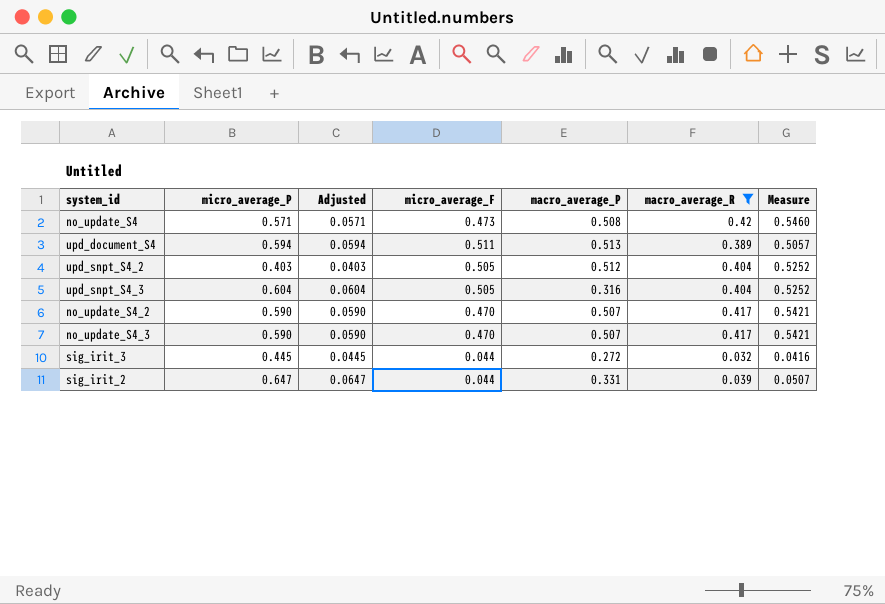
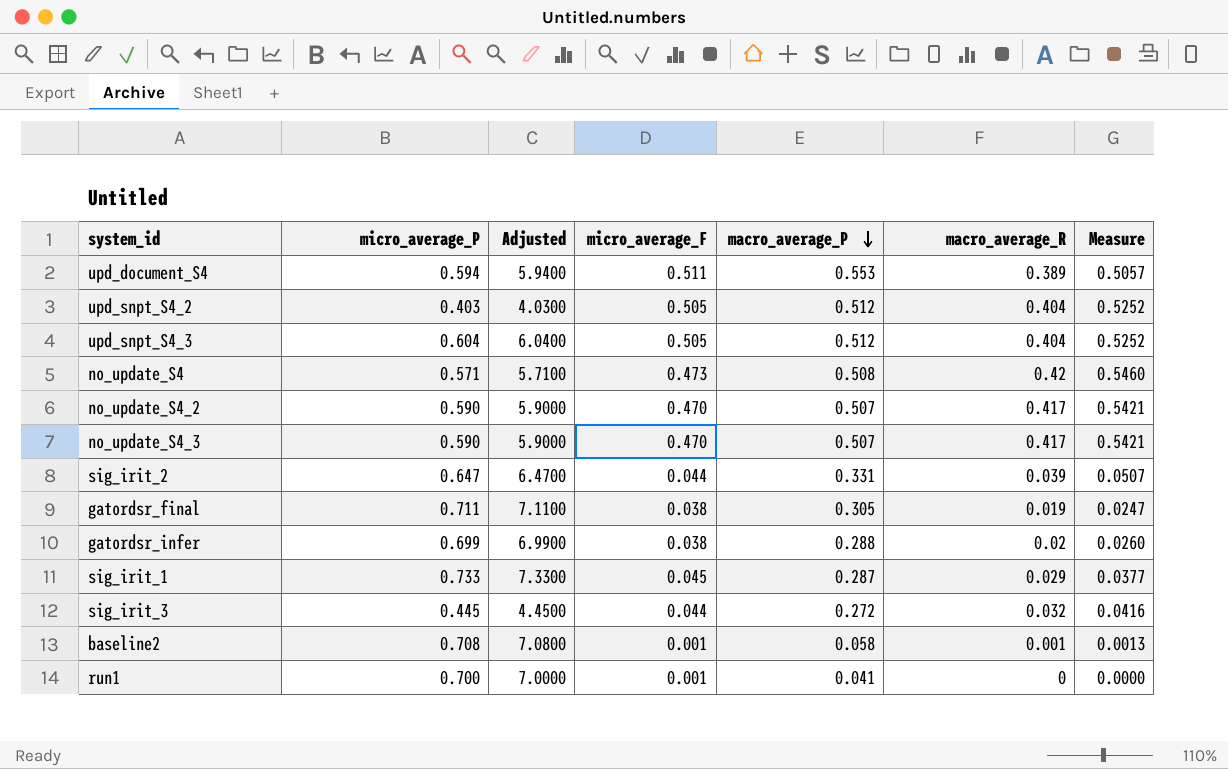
filter: macro_average_R >= 0.032 -> none
row order: none -> macro_average_P descending
column Adjusted | formula: [micro_average_P] * 0.1 -> [micro_average_P] * 10
upd_document_S4 | macro_average_P: 0.513 -> 0.553
upd_snpt_S4_3 | macro_average_P: 0.316 -> 0.512

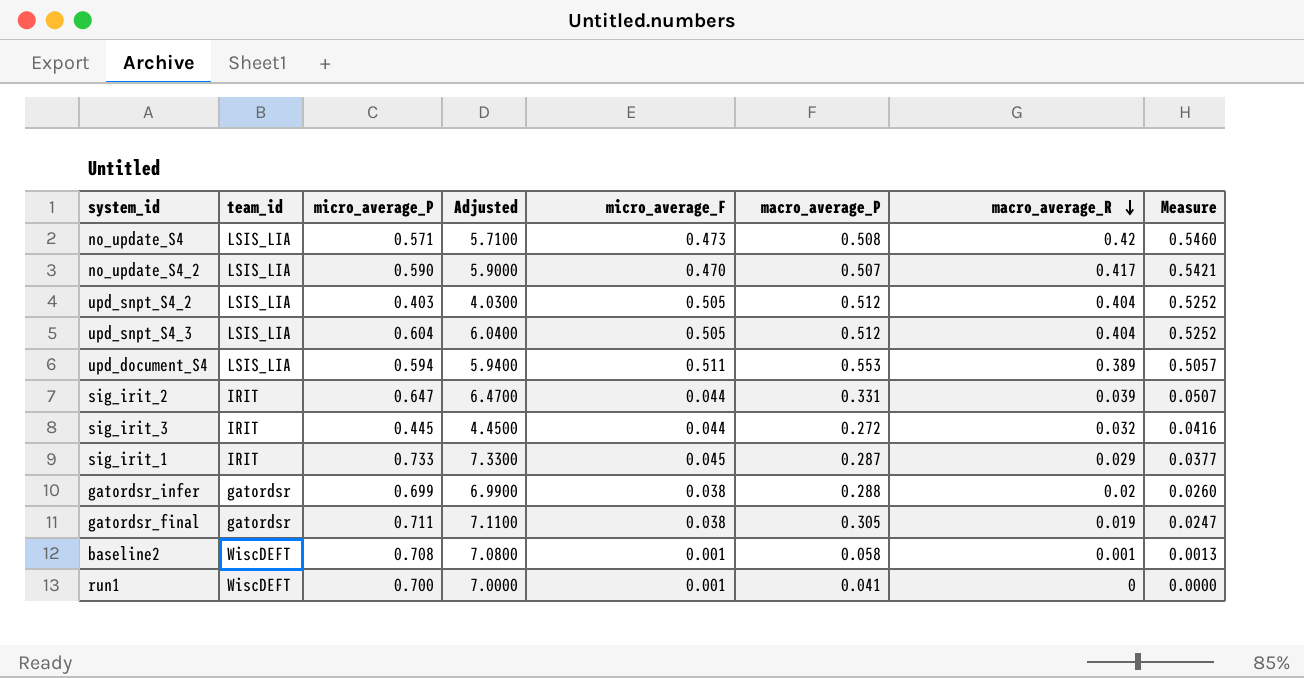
row order: macro_average_P descending -> macro_average_R descending
column team_id | position: none -> 2
row no_update_S4_3: 0.590 | 5.9000 | 0.470 | 0.507 | 0.417 | 0.5421 -> none

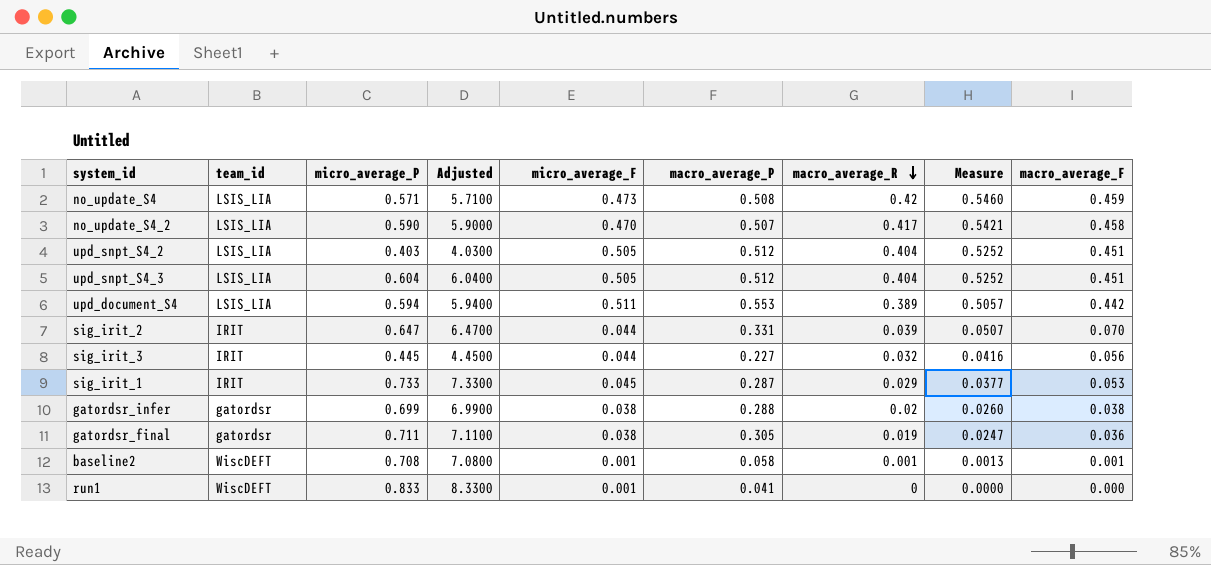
column macro_average_F | position: none -> 9
sig_irit_3 | macro_average_P: 0.272 -> 0.227
run1 | micro_average_P: 0.700 -> 0.833
run1 | Adjusted: 7.0000 -> 8.3300

